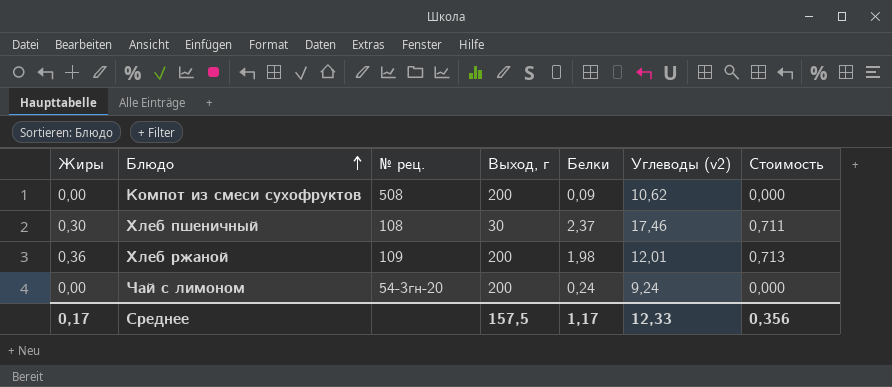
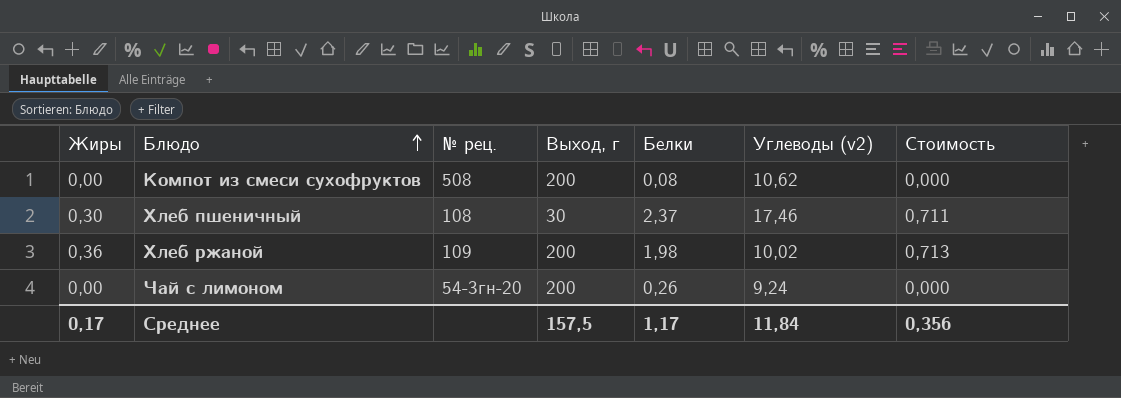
Компот из смеси сухофруктов | Белки: 0,09 -> 0,08
Хлеб ржаной | Углеводы (v2): 12,01 -> 10,02
Чай с лимоном | Белки: 0,24 -> 0,26
Среднее | Углеводы (v2): 12,33 -> 11,84

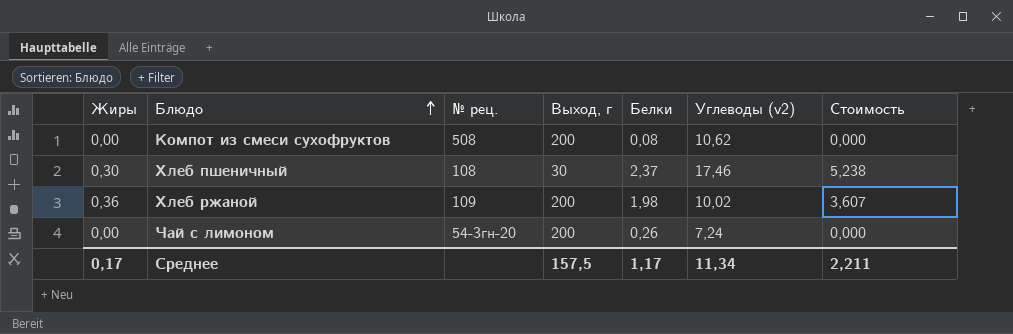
column Стоимость | formula: [Жиры] * [Белки] -> [Жиры] * [Углеводы (v2)]
Чай с лимоном | Углеводы (v2): 9,24 -> 7,24
Среднее | Углеводы (v2): 11,84 -> 11,34
Среднее | Стоимость: 0,356 -> 2,211

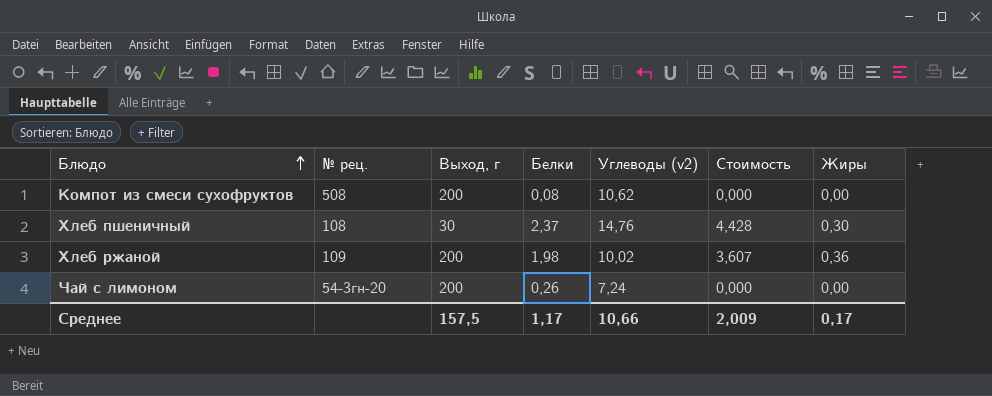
column Жиры | position: 1 -> 7
Хлеб пшеничный | Углеводы (v2): 17,46 -> 14,76
Хлеб пшеничный | Стоимость: 5,238 -> 4,428
Среднее | Углеводы (v2): 11,34 -> 10,66
Среднее | Стоимость: 2,211 -> 2,009

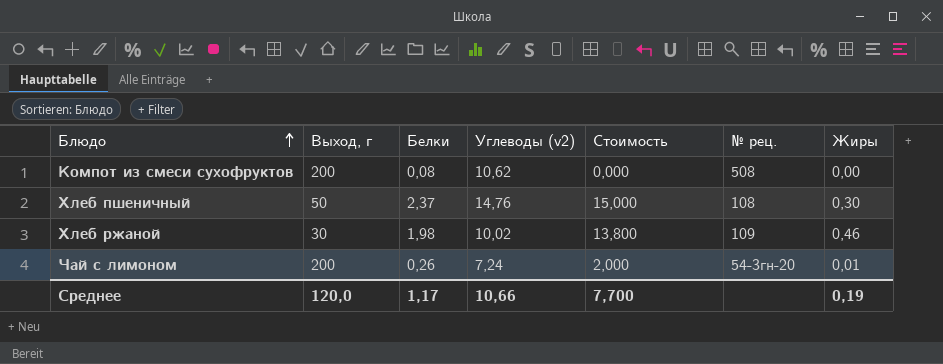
column Стоимость | formula: [Углеводы (v2)] * [Жиры] -> [Выход, г] * [Жиры]
column № рец. | position: 2 -> 6
Хлеб пшеничный | Выход, г: 30 -> 50
Хлеб ржаной | Выход, г: 200 -> 30
Хлеб ржаной | Жиры: 0,36 -> 0,46
Чай с лимоном | Жиры: 0,00 -> 0,01
Среднее | Выход, г: 157,5 -> 120,0
Среднее | Стоимость: 2,009 -> 7,700
Среднее | Жиры: 0,17 -> 0,19

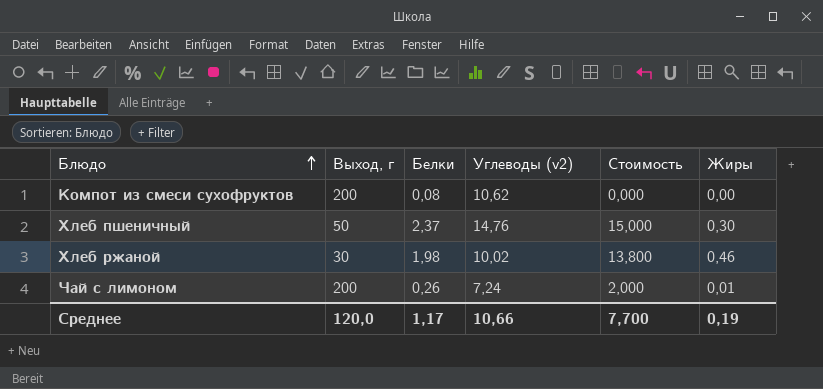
column № рец. | position: 6 -> none

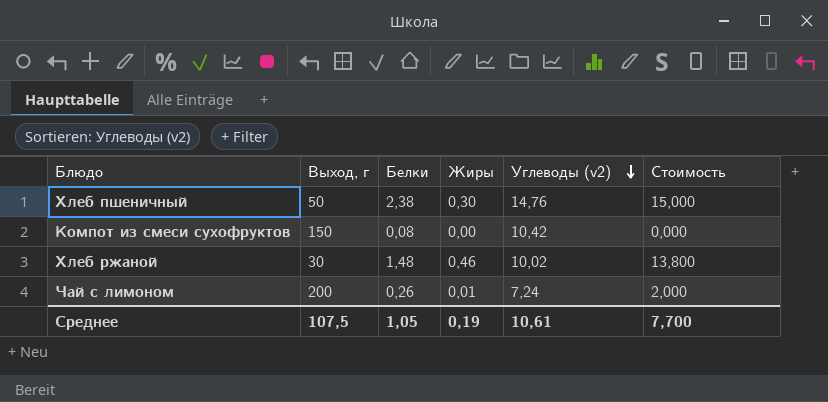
row order: Блюдо ascending -> Углеводы (v2) descending
column Жиры | position: 6 -> 4
Хлеб пшеничный | Белки: 2,37 -> 2,38
Компот из смеси сухофруктов | Выход, г: 200 -> 150
Компот из смеси сухофруктов | Углеводы (v2): 10,62 -> 10,42
Хлеб ржаной | Белки: 1,98 -> 1,48
Среднее | Выход, г: 120,0 -> 107,5
Среднее | Белки: 1,17 -> 1,05
Среднее | Углеводы (v2): 10,66 -> 10,61

